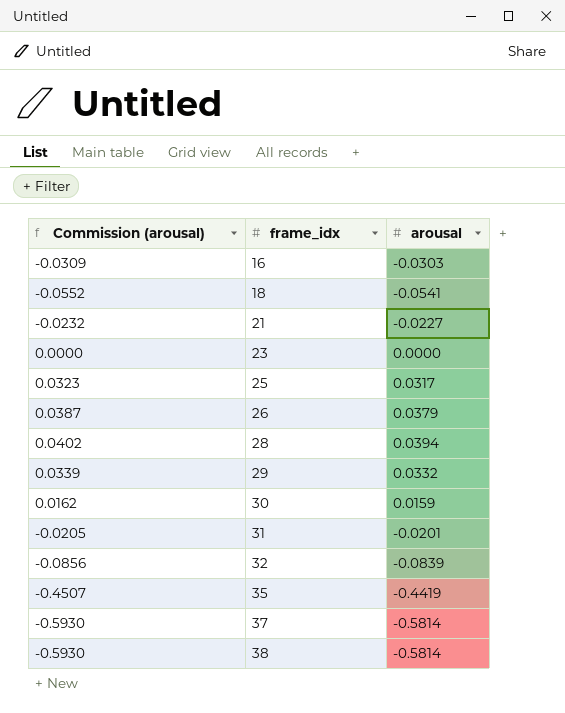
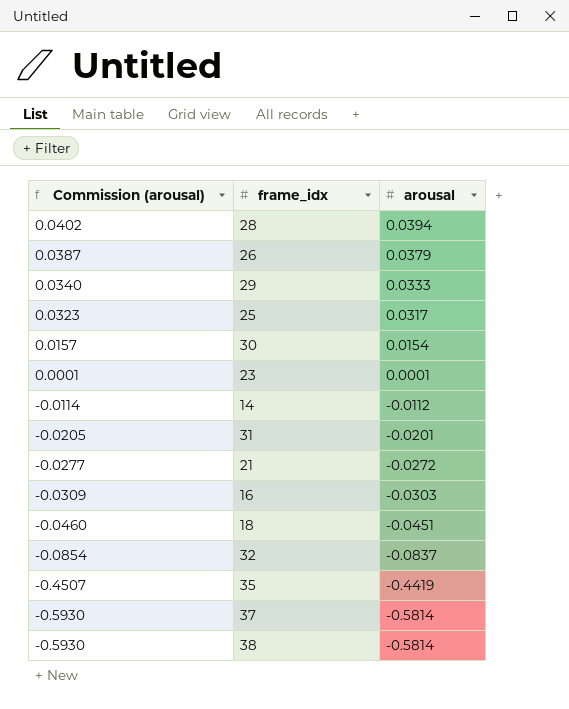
row order: frame_idx ascending -> Commission (arousal) descending
29 | Commission (arousal): 0.0339 -> 0.0340
29 | arousal: 0.0332 -> 0.0333
30 | Commission (arousal): 0.0162 -> 0.0157
30 | arousal: 0.0159 -> 0.0154
23 | Commission (arousal): 0.0000 -> 0.0001
23 | arousal: 0.0000 -> 0.0001
row 14: none -> -0.0114 | -0.0112
21 | Commission (arousal): -0.0232 -> -0.0277
21 | arousal: -0.0227 -> -0.0272
18 | Commission (arousal): -0.0552 -> -0.0460
18 | arousal: -0.0541 -> -0.0451
32 | Commission (arousal): -0.0856 -> -0.0854
32 | arousal: -0.0839 -> -0.0837

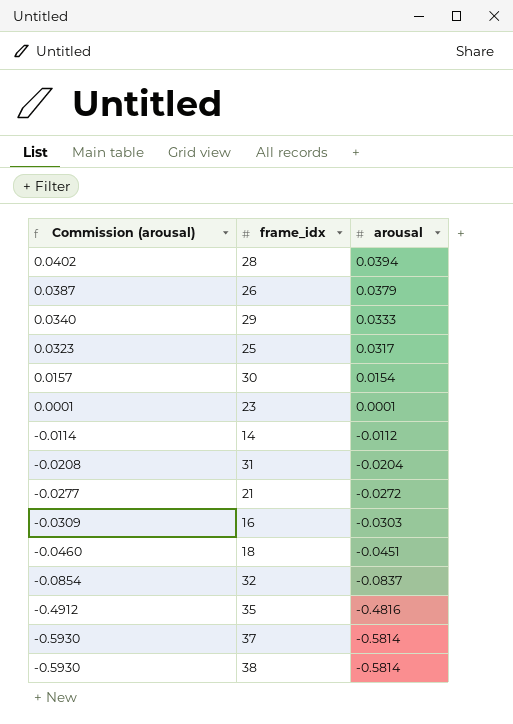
31 | Commission (arousal): -0.0205 -> -0.0208
31 | arousal: -0.0201 -> -0.0204
35 | Commission (arousal): -0.4507 -> -0.4912
35 | arousal: -0.4419 -> -0.4816

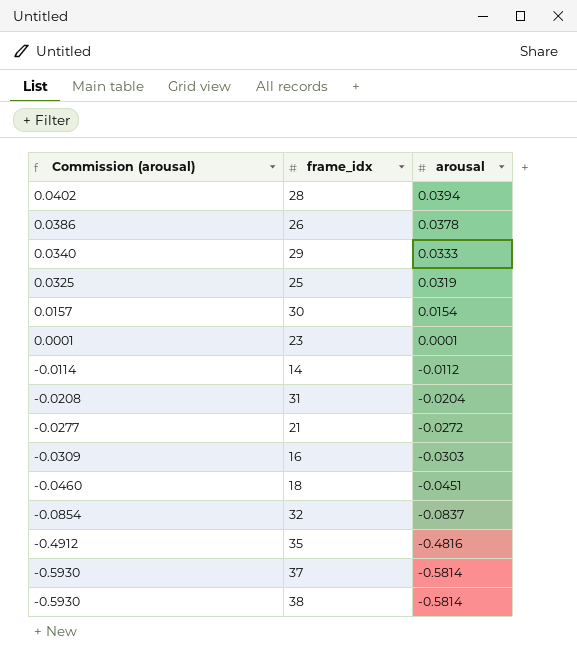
26 | Commission (arousal): 0.0387 -> 0.0386
26 | arousal: 0.0379 -> 0.0378
25 | Commission (arousal): 0.0323 -> 0.0325
25 | arousal: 0.0317 -> 0.0319

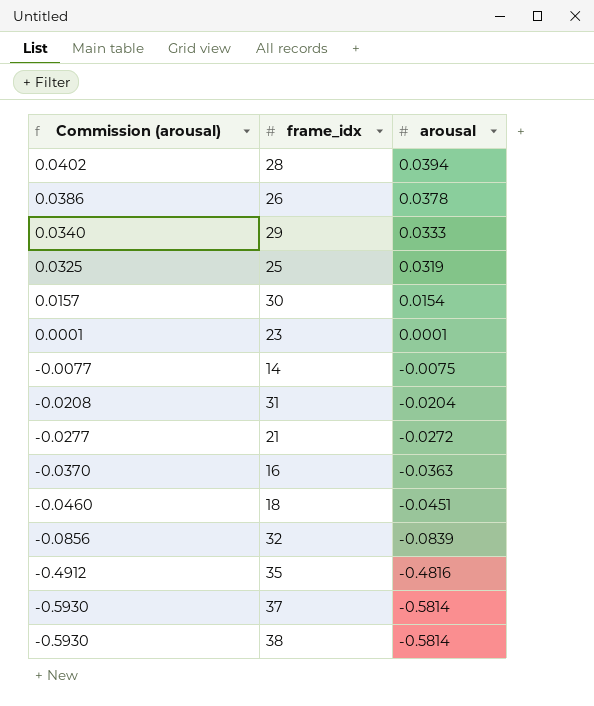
14 | Commission (arousal): -0.0114 -> -0.0077
14 | arousal: -0.0112 -> -0.0075
16 | Commission (arousal): -0.0309 -> -0.0370
16 | arousal: -0.0303 -> -0.0363
32 | Commission (arousal): -0.0854 -> -0.0856
32 | arousal: -0.0837 -> -0.0839

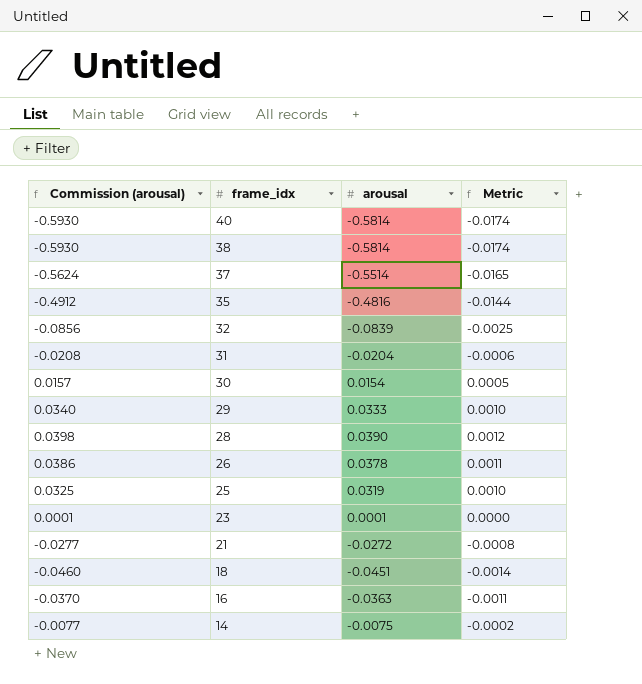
row order: Commission (arousal) descending -> frame_idx descending
column Metric | formula: none -> [arousal] * 0.03
row 40: none -> -0.5930 | -0.5814 | -0.0174
37 | Commission (arousal): -0.5930 -> -0.5624
37 | arousal: -0.5814 -> -0.5514
28 | Commission (arousal): 0.0402 -> 0.0398
28 | arousal: 0.0394 -> 0.0390

